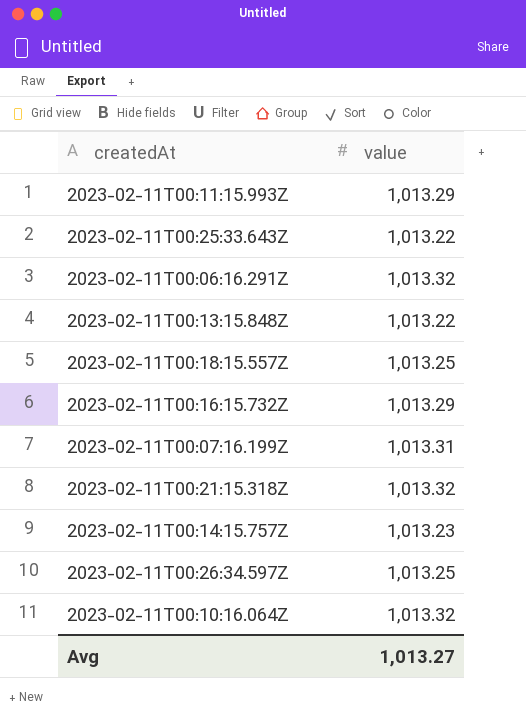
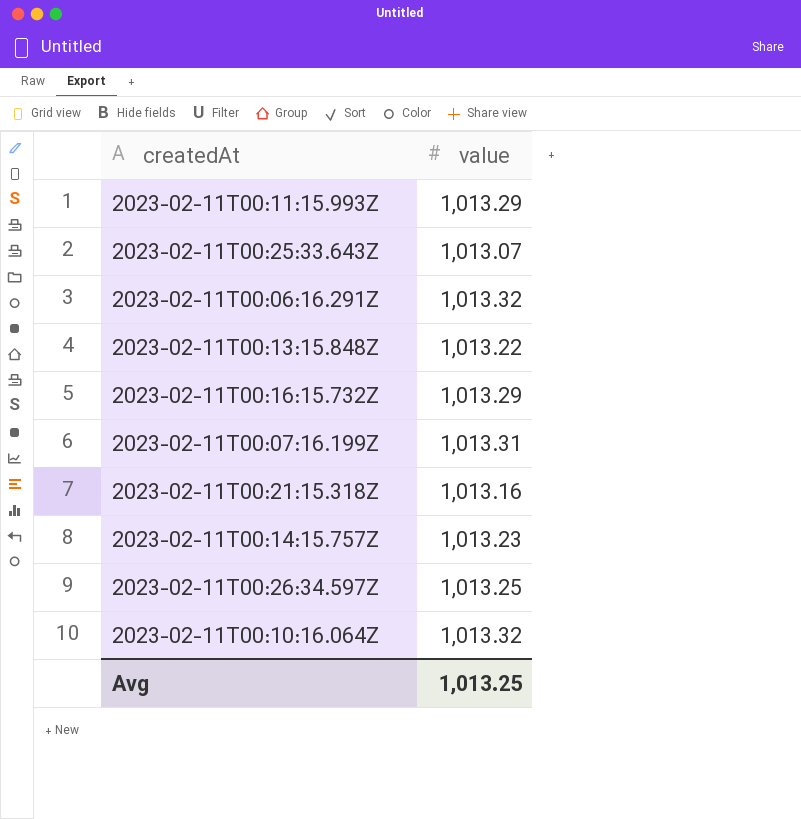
row 2023-02-11T00:18:15.557Z: 1,013.25 -> none
2023-02-11T00:25:33.643Z | value: 1,013.22 -> 1,013.07
2023-02-11T00:21:15.318Z | value: 1,013.32 -> 1,013.16
Avg | value: 1,013.27 -> 1,013.25

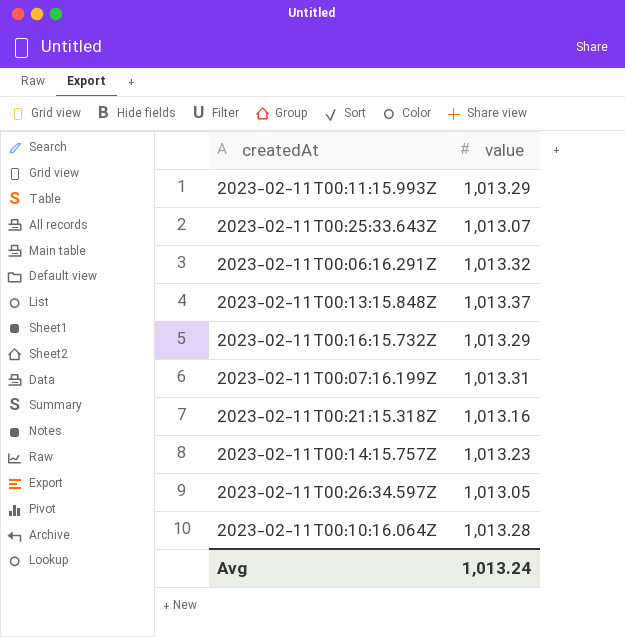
2023-02-11T00:13:15.848Z | value: 1,013.22 -> 1,013.37
2023-02-11T00:26:34.597Z | value: 1,013.25 -> 1,013.05
2023-02-11T00:10:16.064Z | value: 1,013.32 -> 1,013.28
Avg | value: 1,013.25 -> 1,013.24

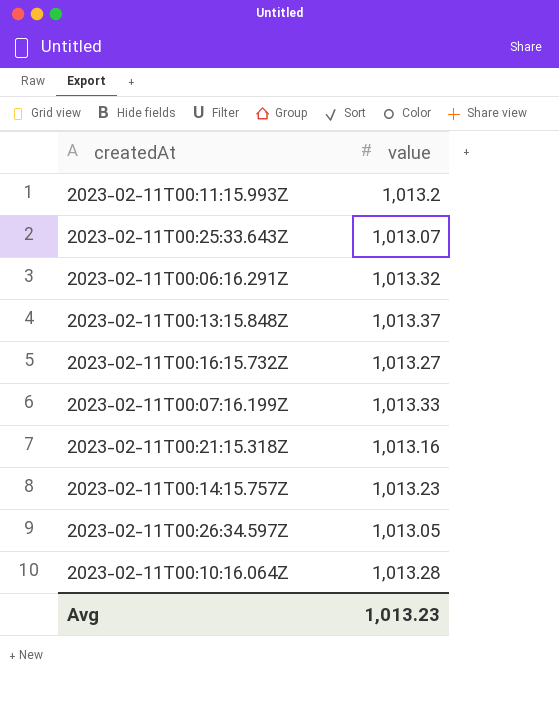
2023-02-11T00:11:15.993Z | value: 1,013.29 -> 1,013.2
2023-02-11T00:16:15.732Z | value: 1,013.29 -> 1,013.27
2023-02-11T00:07:16.199Z | value: 1,013.31 -> 1,013.33
Avg | value: 1,013.24 -> 1,013.23

